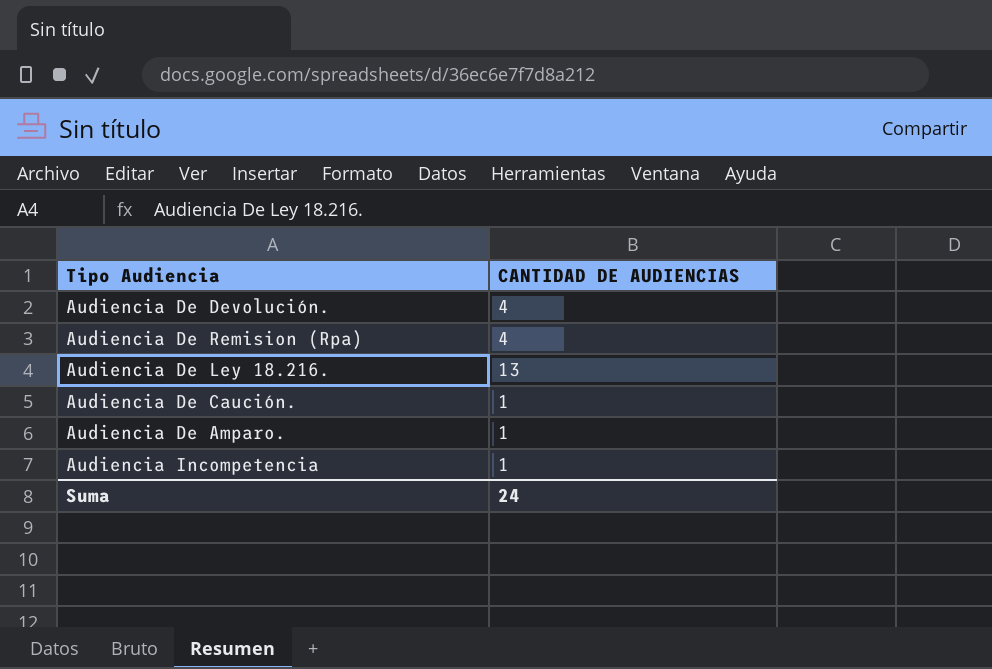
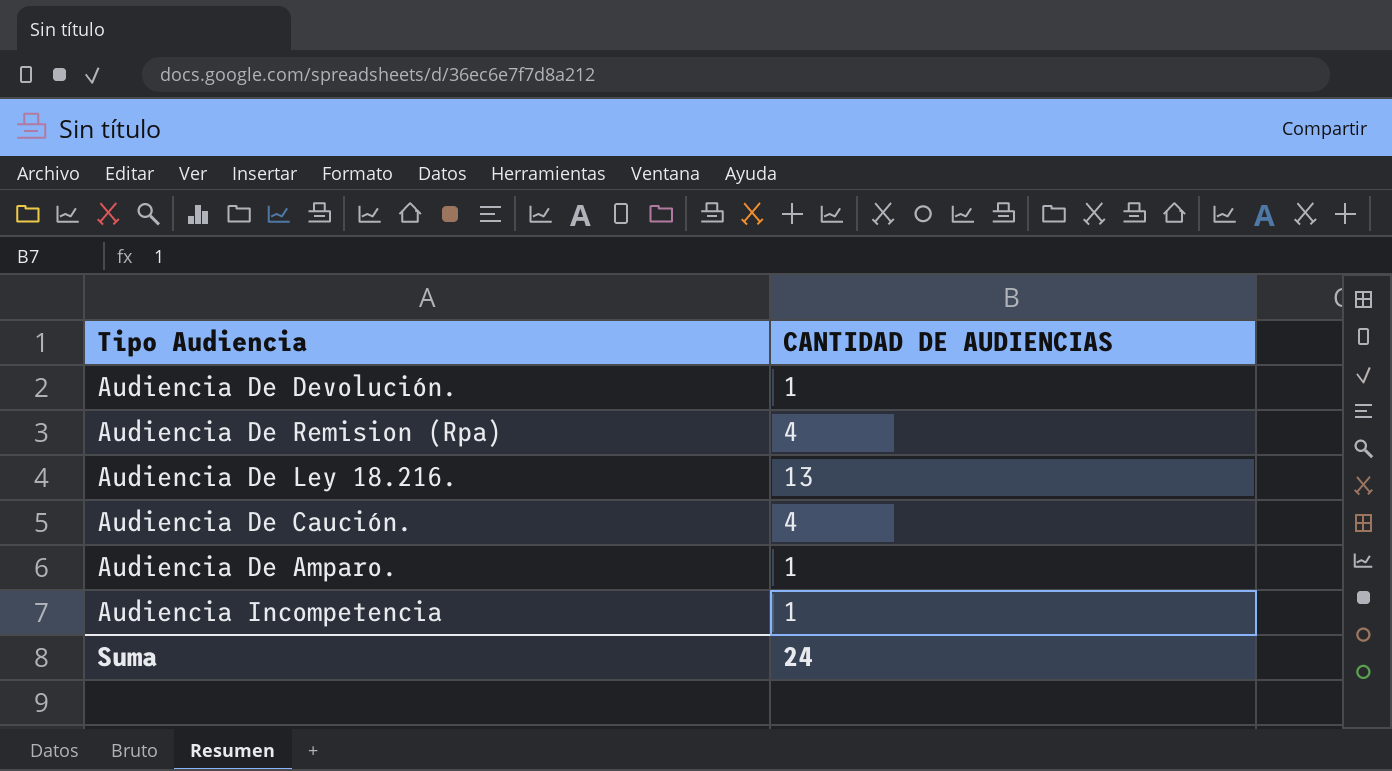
Audiencia De Devolución. | CANTIDAD DE AUDIENCIAS: 4 -> 1
Audiencia De Caución. | CANTIDAD DE AUDIENCIAS: 1 -> 4

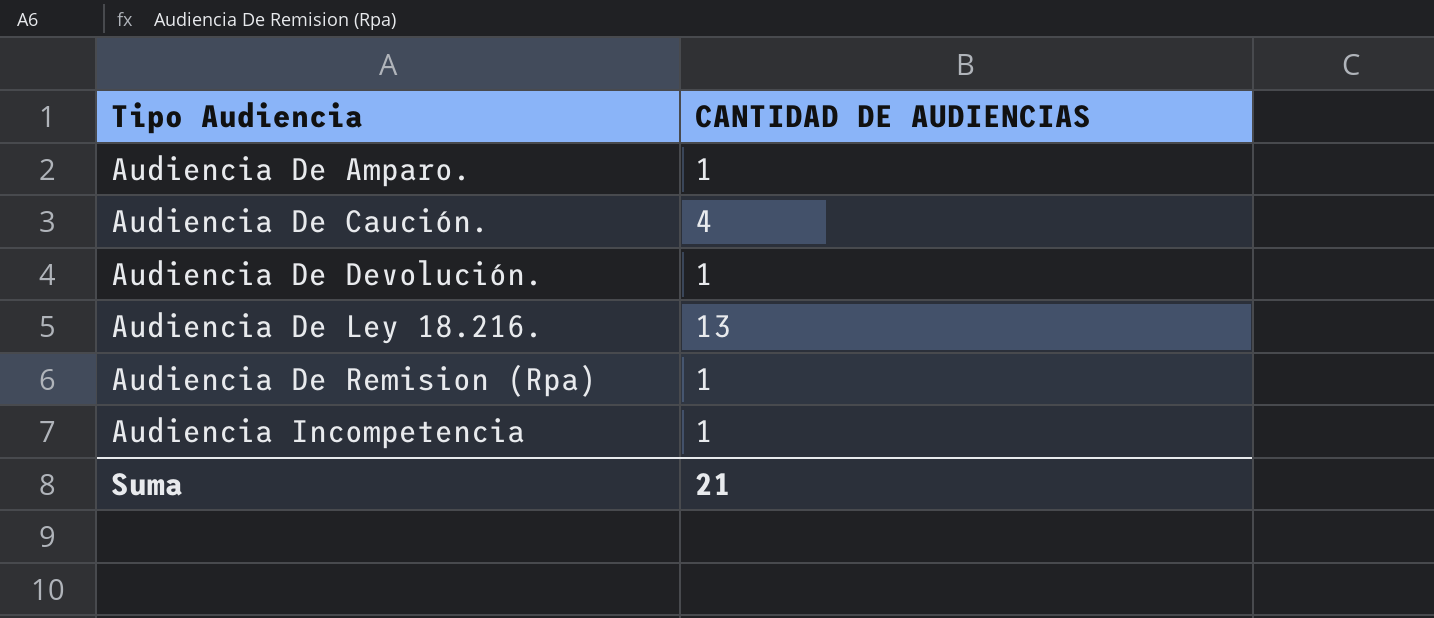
row order: none -> Tipo Audiencia ascending
Audiencia De Remision (Rpa) | CANTIDAD DE AUDIENCIAS: 4 -> 1
Suma | CANTIDAD DE AUDIENCIAS: 24 -> 21

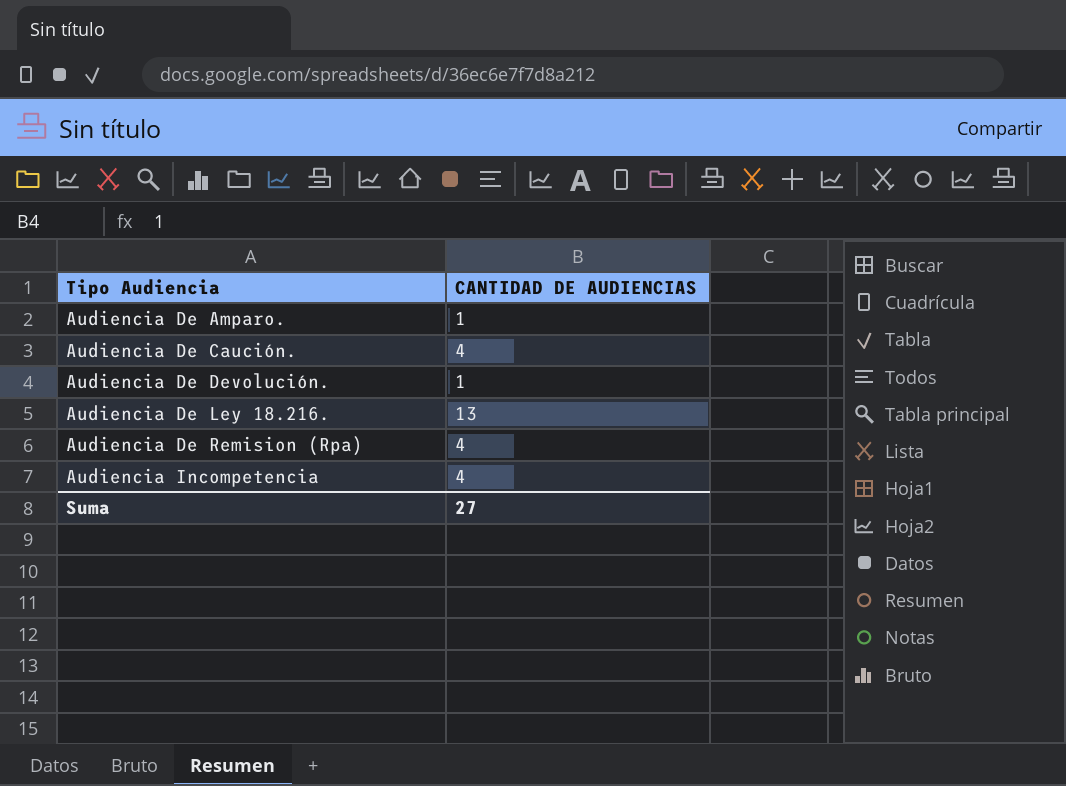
Audiencia De Remision (Rpa) | CANTIDAD DE AUDIENCIAS: 1 -> 4
Audiencia Incompetencia | CANTIDAD DE AUDIENCIAS: 1 -> 4
Suma | CANTIDAD DE AUDIENCIAS: 21 -> 27

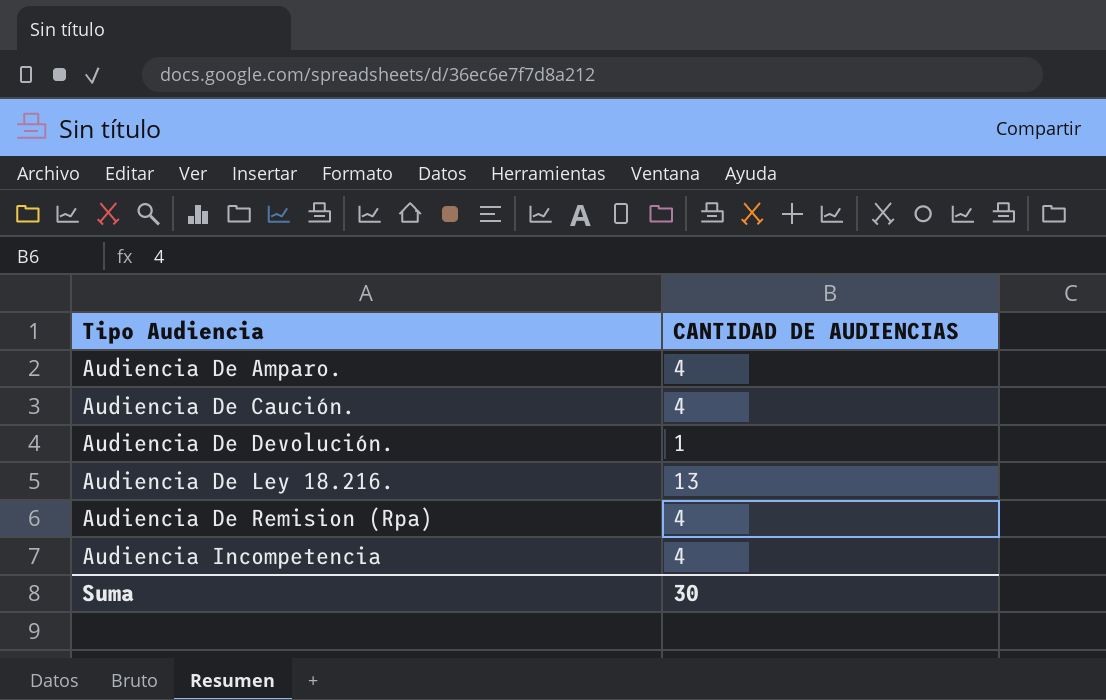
Audiencia De Amparo. | CANTIDAD DE AUDIENCIAS: 1 -> 4
Suma | CANTIDAD DE AUDIENCIAS: 27 -> 30

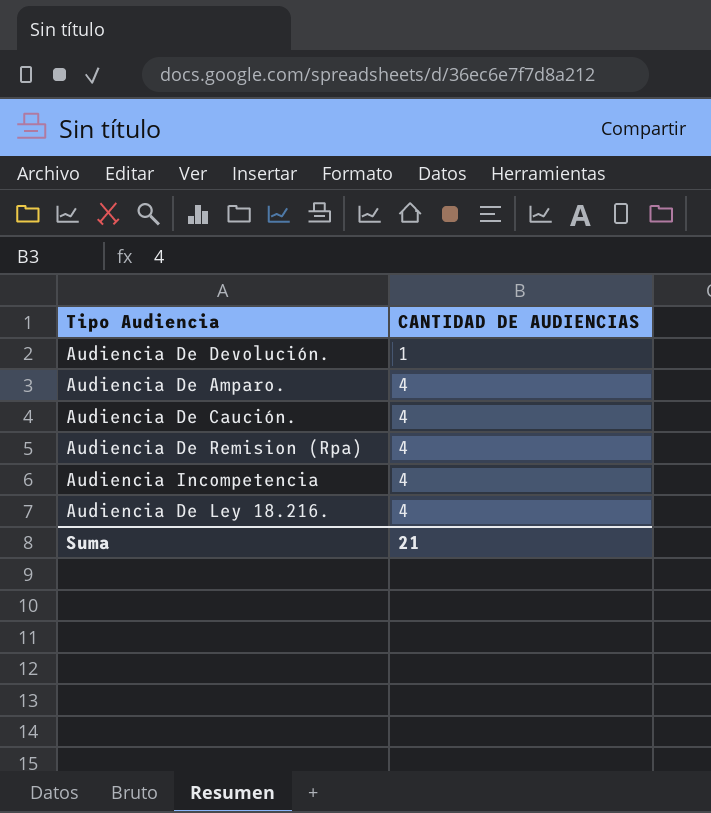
row order: Tipo Audiencia ascending -> CANTIDAD DE AUDIENCIAS ascending
Audiencia De Ley 18.216. | CANTIDAD DE AUDIENCIAS: 13 -> 4
Suma | CANTIDAD DE AUDIENCIAS: 30 -> 21

